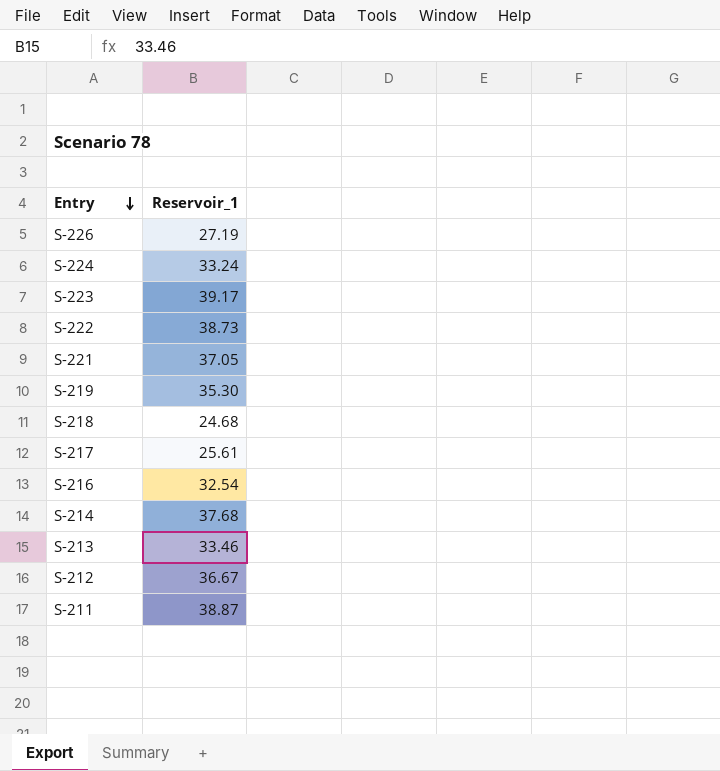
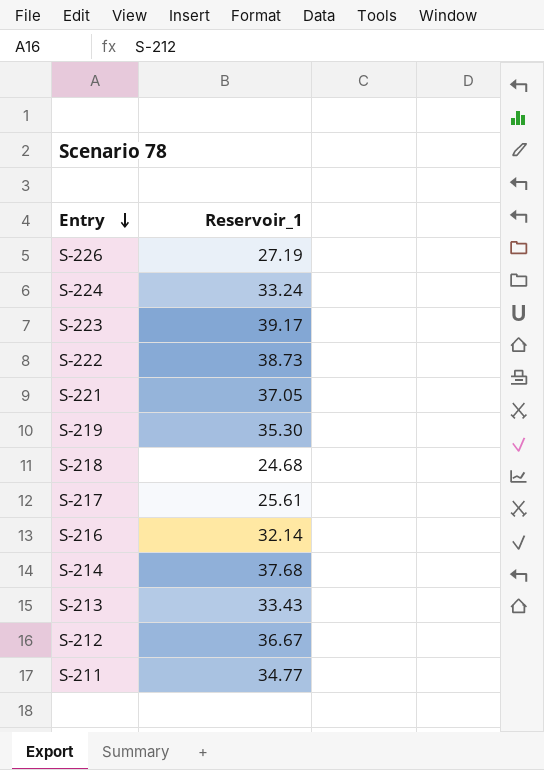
S-216 | Reservoir_1: 32.54 -> 32.14
S-213 | Reservoir_1: 33.46 -> 33.43
S-211 | Reservoir_1: 38.87 -> 34.77

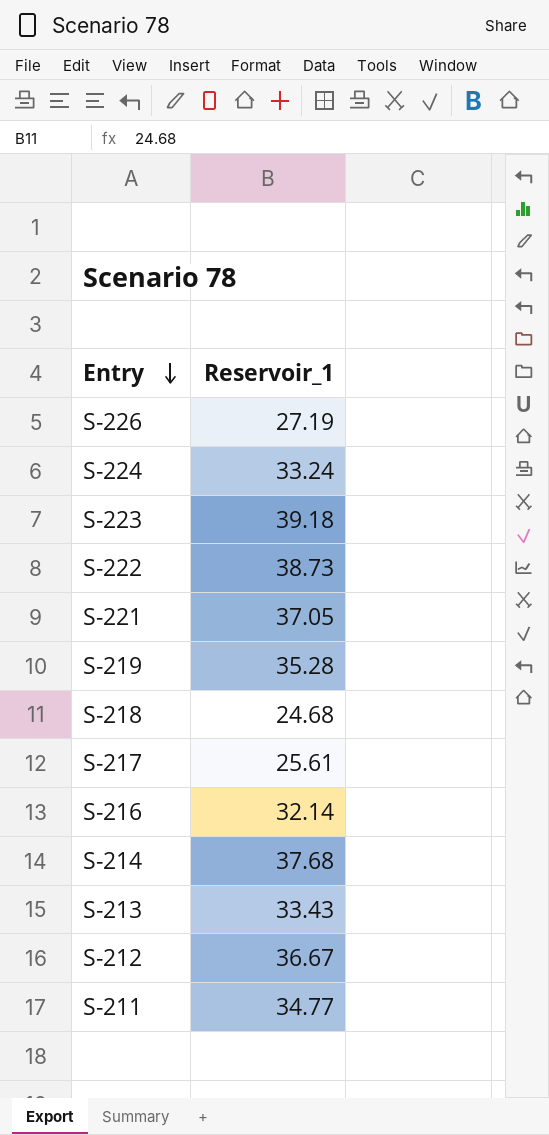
S-223 | Reservoir_1: 39.17 -> 39.18
S-219 | Reservoir_1: 35.30 -> 35.28

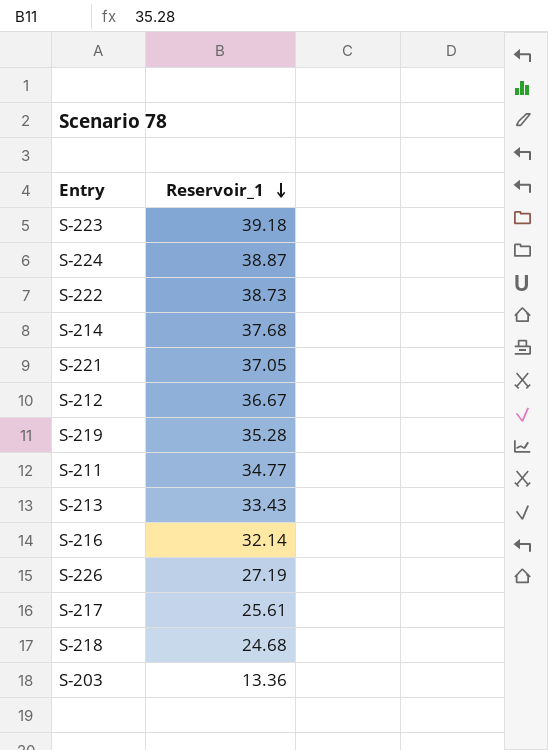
row order: Entry descending -> Reservoir_1 descending
S-224 | Reservoir_1: 33.24 -> 38.87
row S-203: none -> 13.36

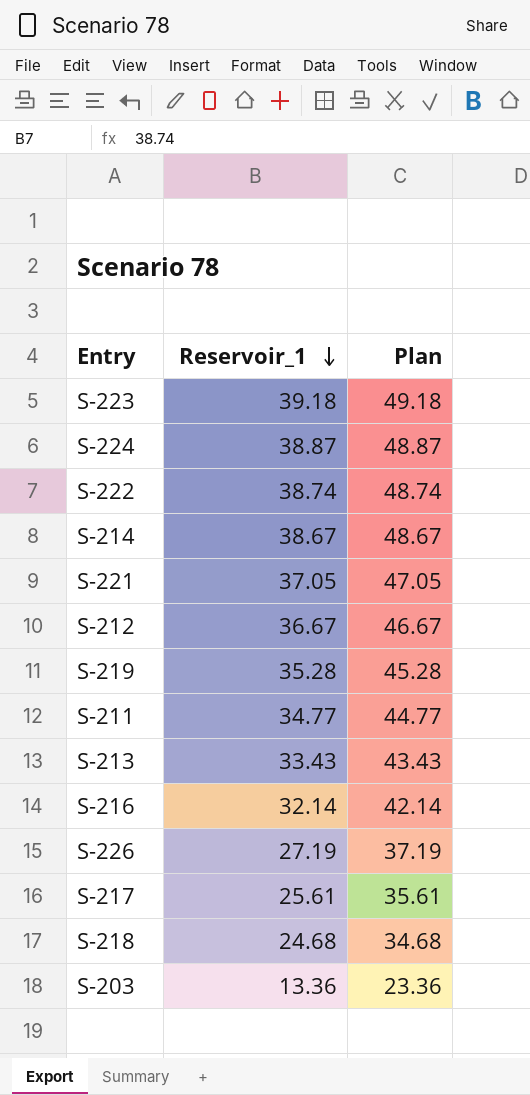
column Plan | formula: none -> [Reservoir_1] + 10
S-222 | Reservoir_1: 38.73 -> 38.74
S-214 | Reservoir_1: 37.68 -> 38.67

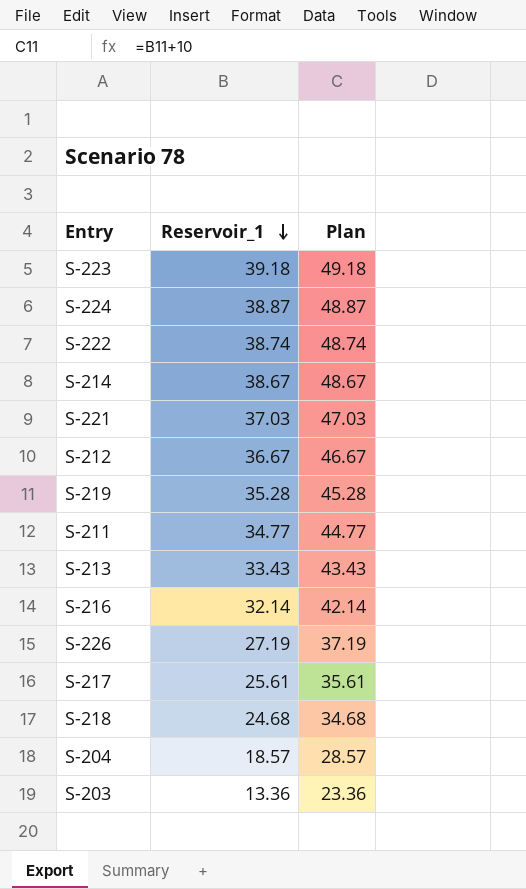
S-221 | Reservoir_1: 37.05 -> 37.03
S-221 | Plan: 47.05 -> 47.03
row S-204: none -> 18.57 | 28.57

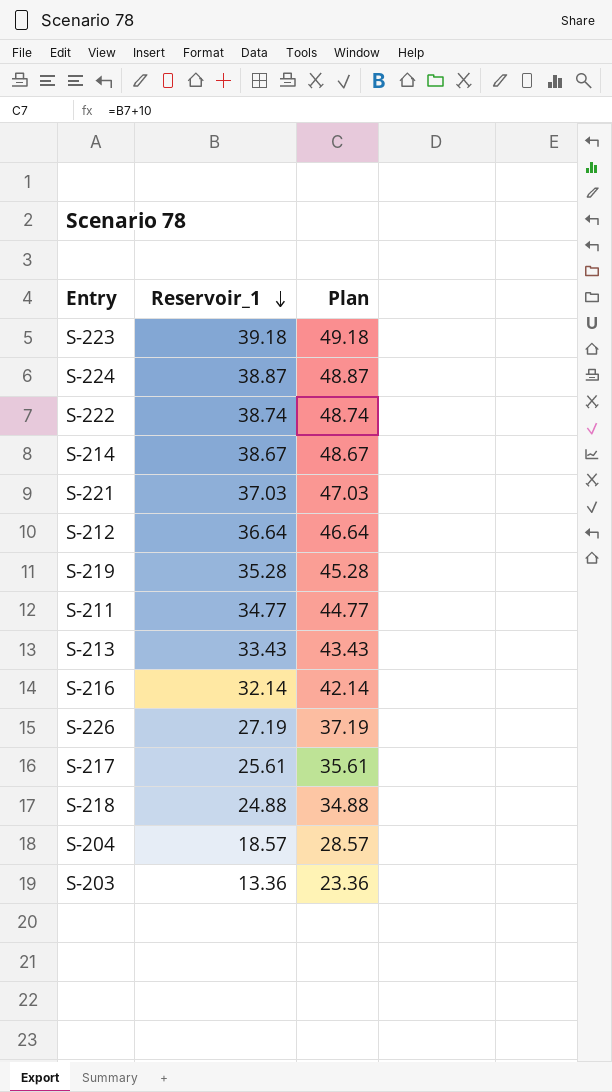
S-212 | Reservoir_1: 36.67 -> 36.64
S-212 | Plan: 46.67 -> 46.64
S-218 | Reservoir_1: 24.68 -> 24.88
S-218 | Plan: 34.68 -> 34.88

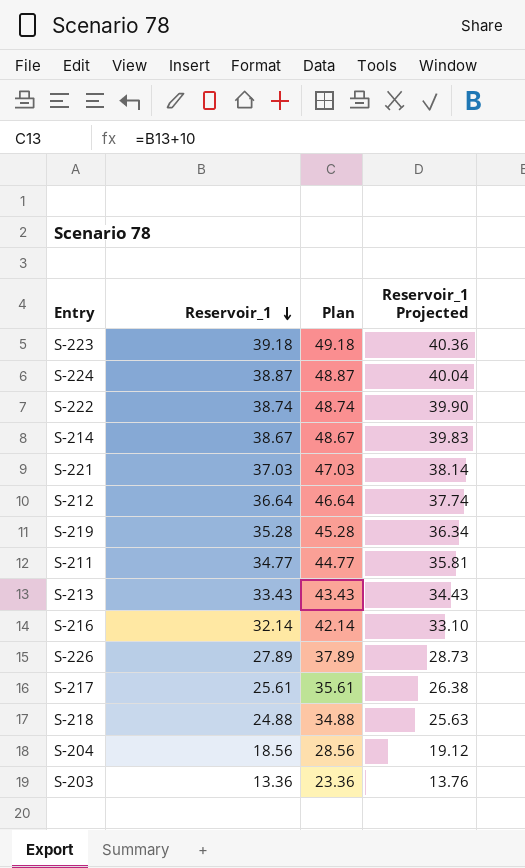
column Reservoir_1 Projected | formula: none -> [Reservoir_1] * 1.03
S-226 | Reservoir_1: 27.19 -> 27.89
S-226 | Plan: 37.19 -> 37.89
S-204 | Reservoir_1: 18.57 -> 18.56
S-204 | Plan: 28.57 -> 28.56

